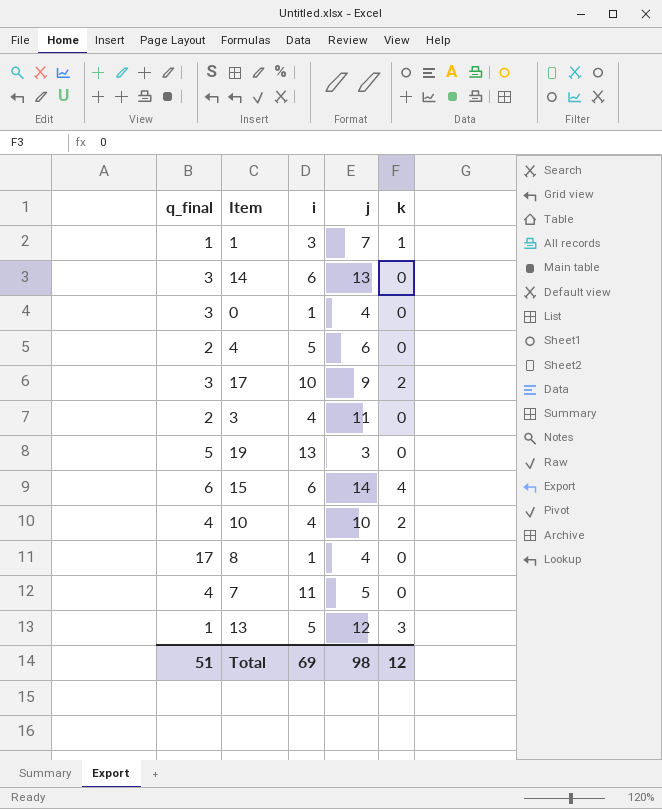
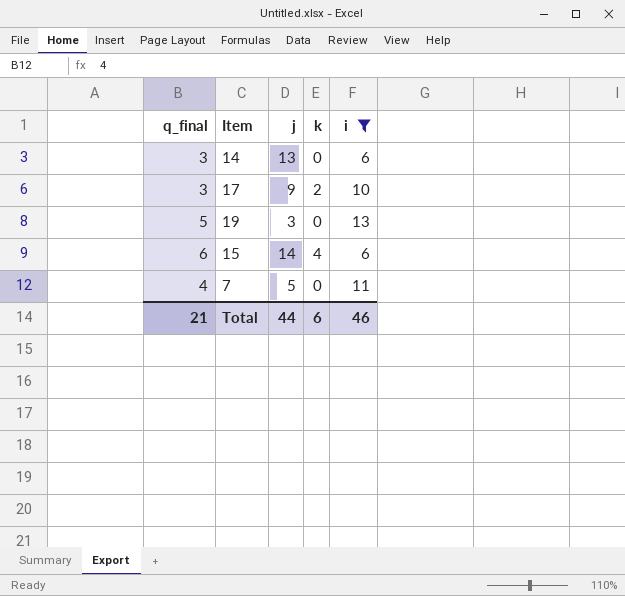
filter: none -> i >= 6
column i | position: 3 -> 5
Total | q_final: 51 -> 21
Total | j: 98 -> 44
Total | k: 12 -> 6
Total | i: 69 -> 46

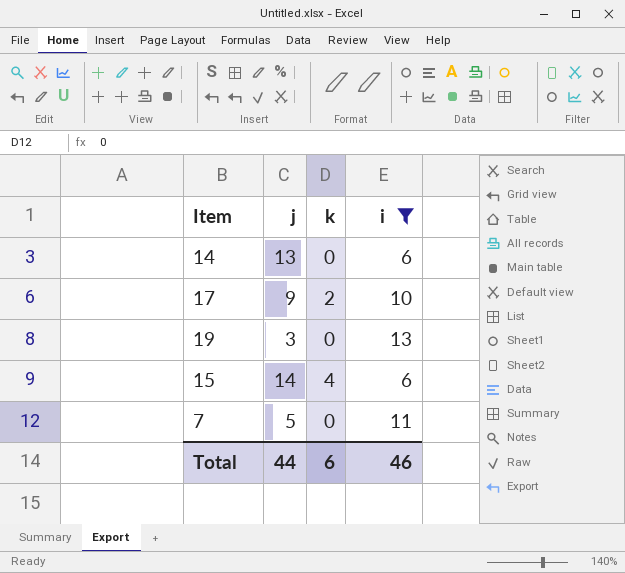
column q_final | position: 1 -> none

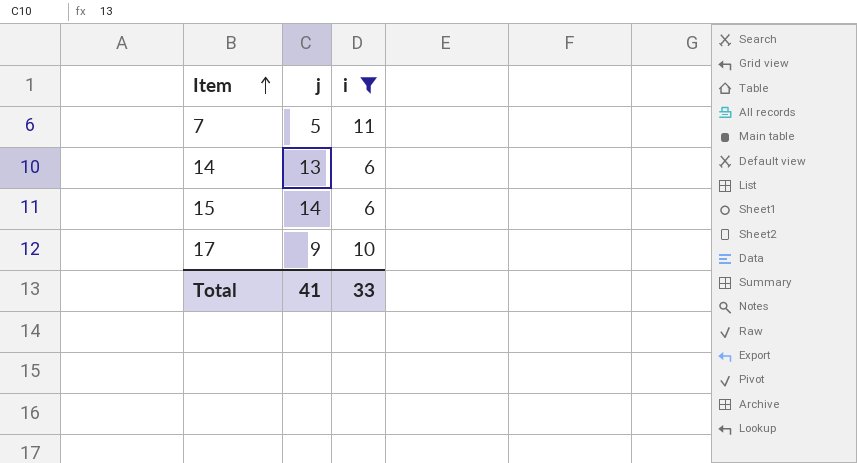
row order: none -> Item ascending
column k | position: 3 -> none
row 19: 3 | 0 | 13 -> none
Total | j: 44 -> 41
Total | i: 46 -> 33

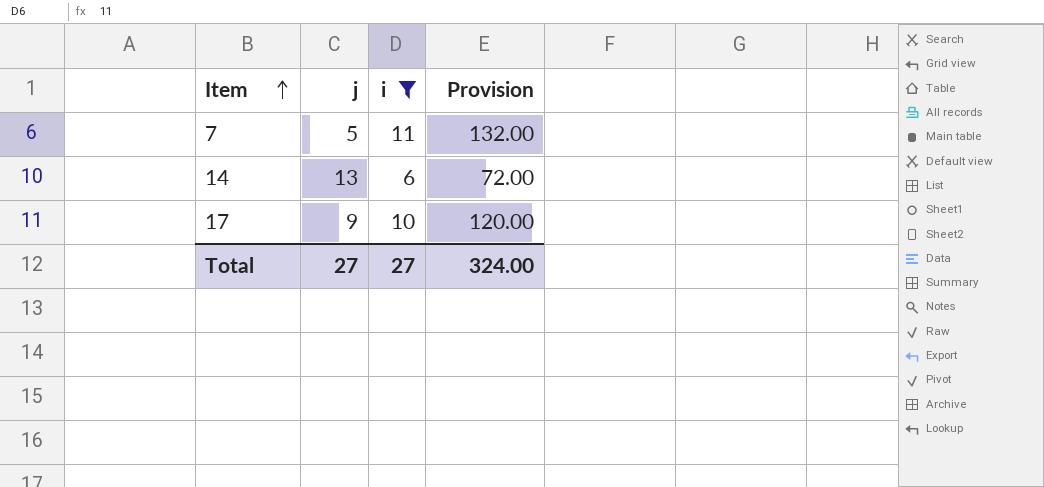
column Provision | formula: none -> [i] * 12
row 15: 14 | 6 -> none
Total | j: 41 -> 27
Total | i: 33 -> 27

